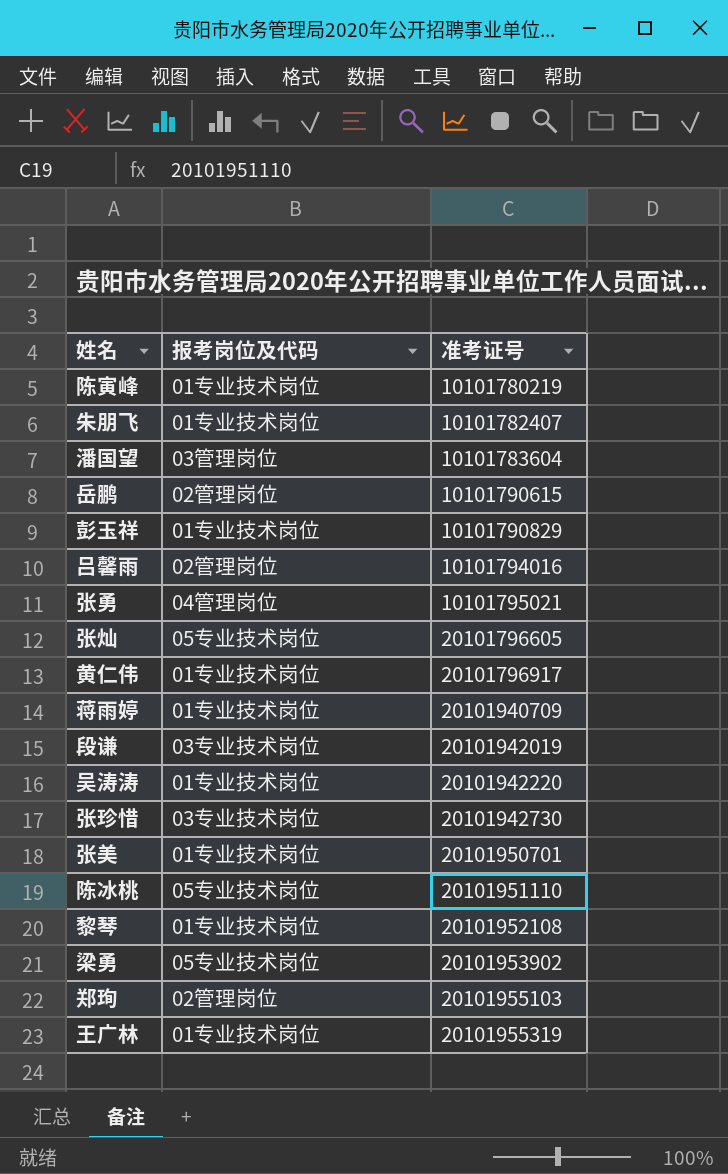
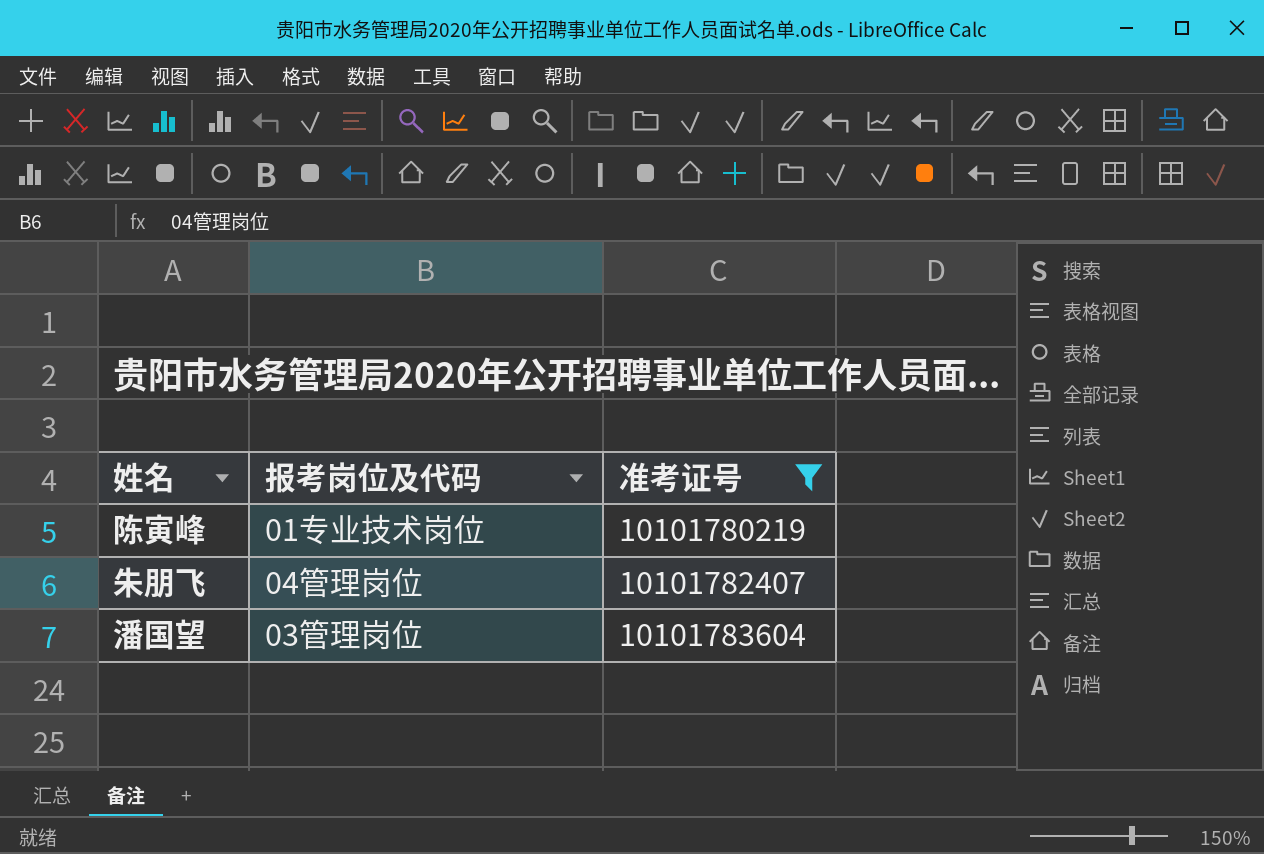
filter: none -> 准考证号 <= 10101783604
朱朋飞 | 报考岗位及代码: 01专业技术岗位 -> 04管理岗位

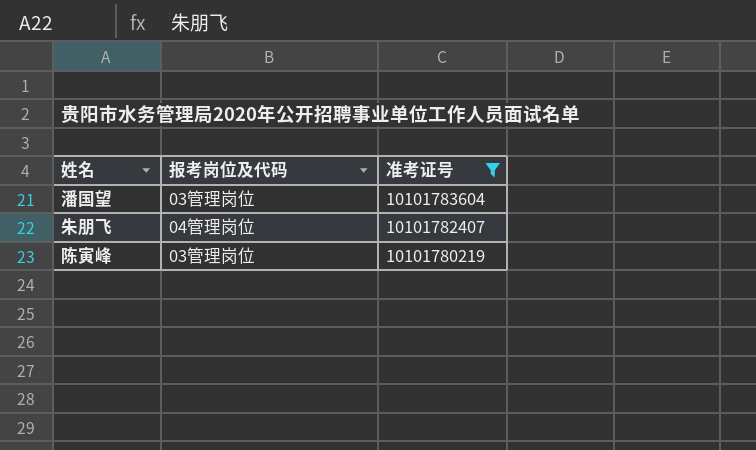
row order: 准考证号 ascending -> 准考证号 descending
陈寅峰 | 报考岗位及代码: 01专业技术岗位 -> 03管理岗位

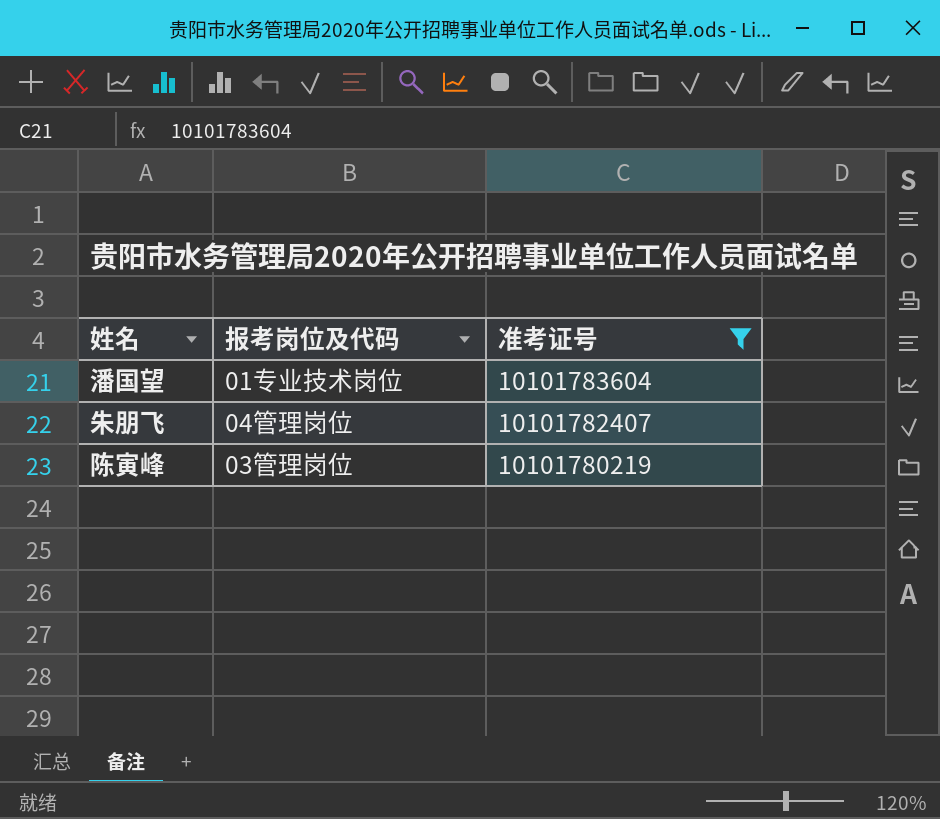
潘国望 | 报考岗位及代码: 03管理岗位 -> 01专业技术岗位

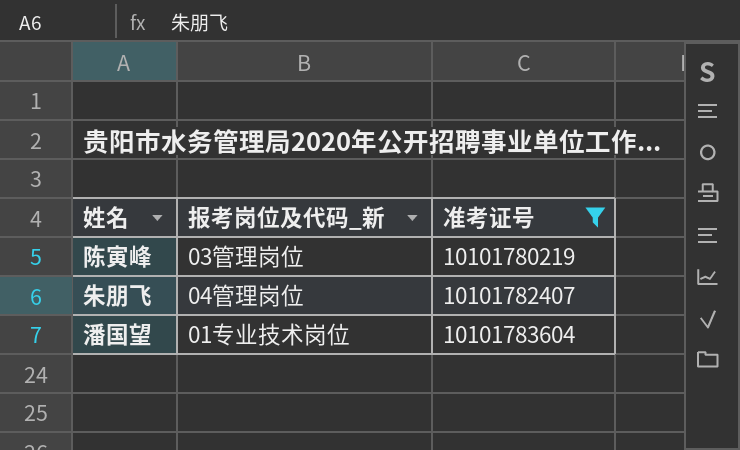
row order: 准考证号 descending -> 准考证号 ascending
column name: 报考岗位及代码 -> 报考岗位及代码_新

